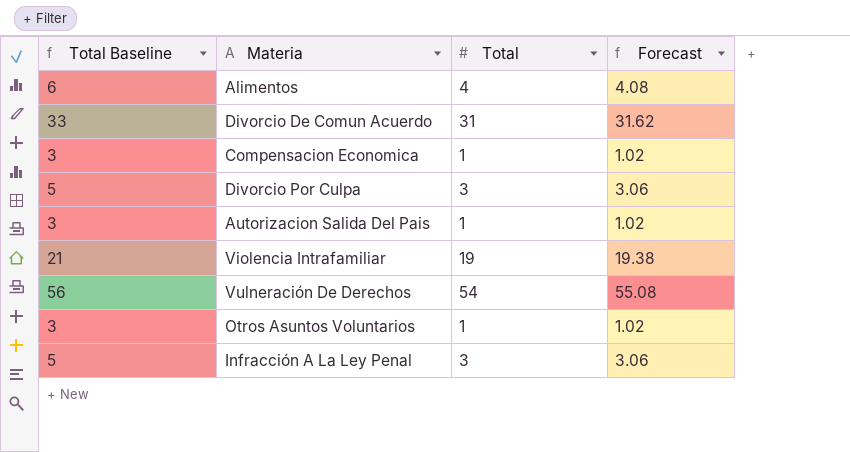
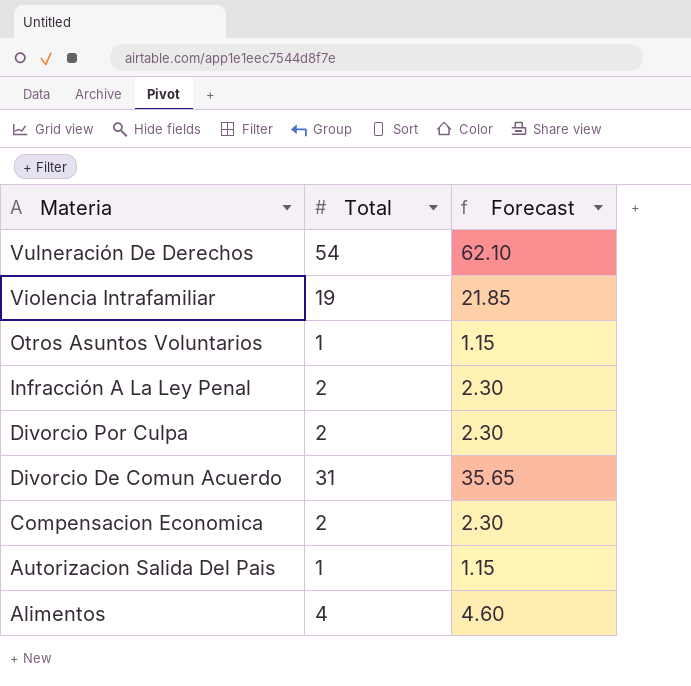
row order: none -> Materia descending
column Total Baseline | formula: [Total] + 2 -> none
column Forecast | formula: [Total] * 1.02 -> [Total] * 1.15
Infracción A La Ley Penal | Total: 3 -> 2
Divorcio Por Culpa | Total: 3 -> 2
Compensacion Economica | Total: 1 -> 2

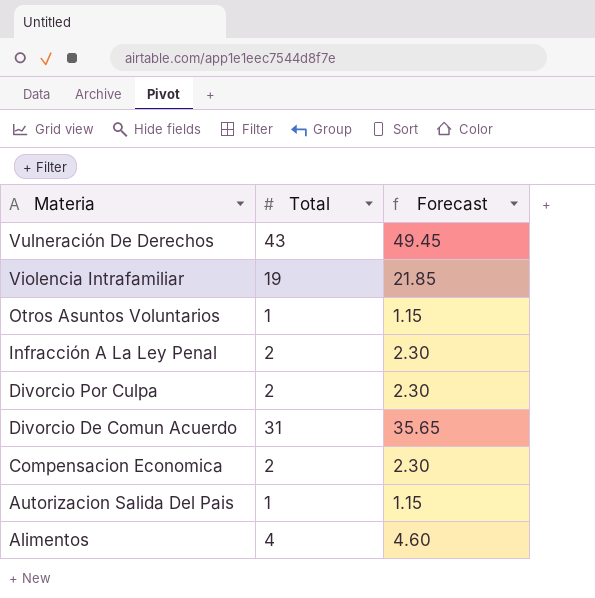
Vulneración De Derechos | Total: 54 -> 43
Vulneración De Derechos | Forecast: 62.10 -> 49.45

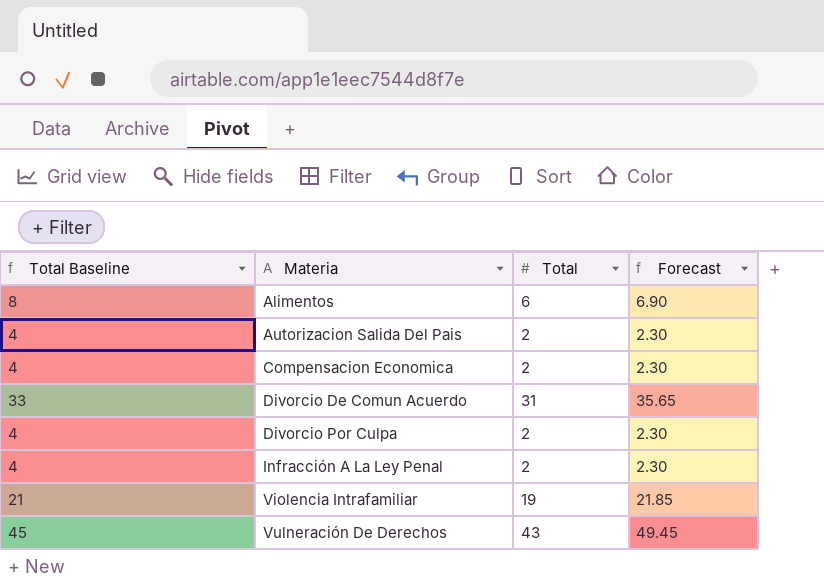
row order: Materia descending -> Materia ascending
column Total Baseline | formula: none -> [Total] + 2
row Otros Asuntos Voluntarios: 1 | 1.15 -> none
Alimentos | Total: 4 -> 6
Alimentos | Forecast: 4.60 -> 6.90
Autorizacion Salida Del Pais | Total: 1 -> 2
Autorizacion Salida Del Pais | Forecast: 1.15 -> 2.30

